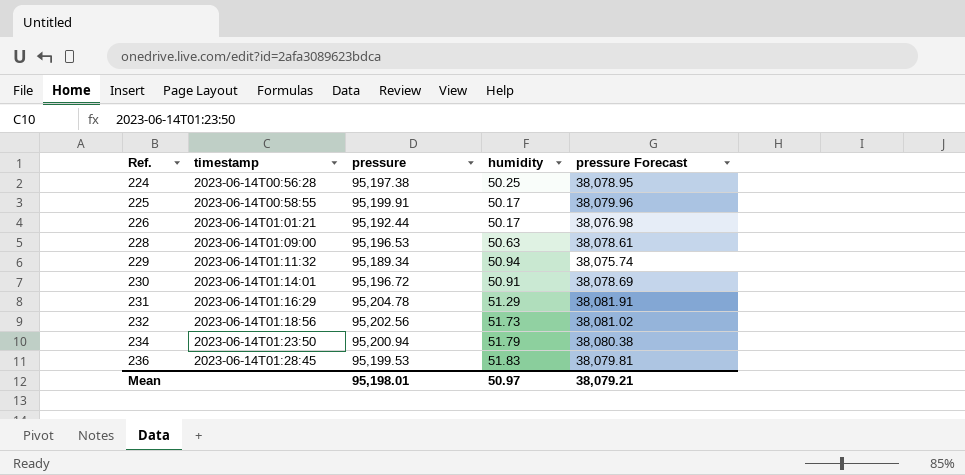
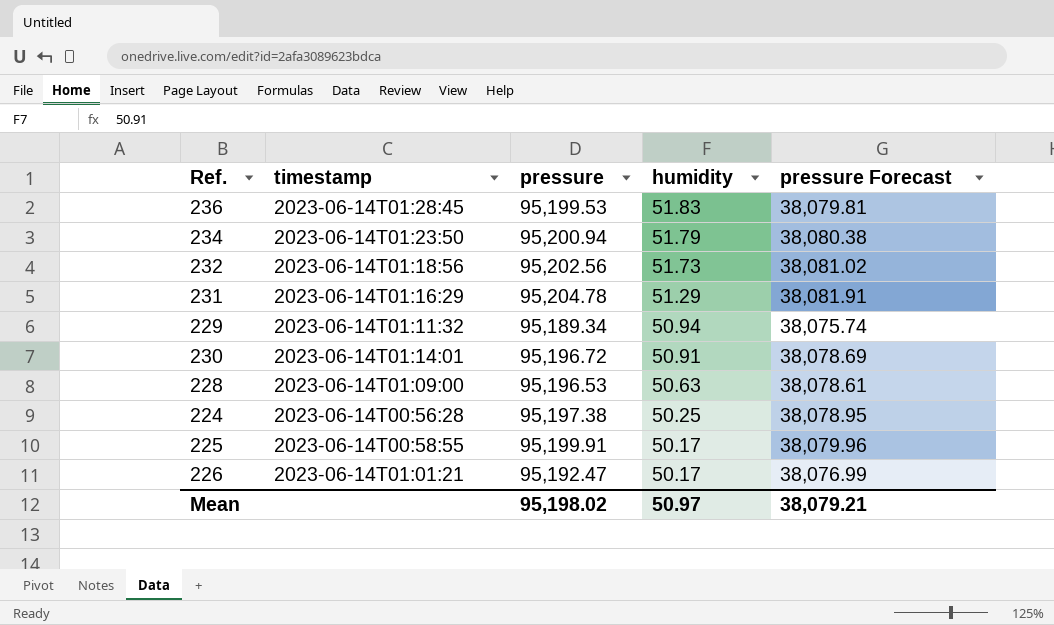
row order: Ref. ascending -> humidity descending
226 | pressure: 95,192.44 -> 95,192.47
226 | pressure Forecast: 38,076.98 -> 38,076.99
Mean | pressure: 95,198.01 -> 95,198.02

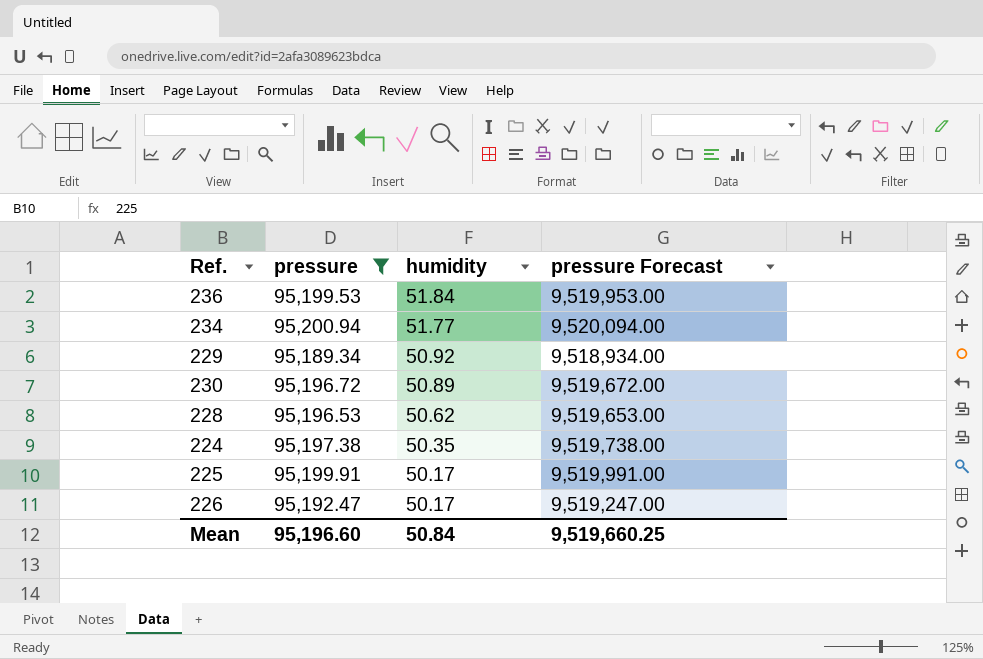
filter: none -> pressure <= 95,200.94
column timestamp | position: 2 -> none
column pressure Forecast | formula: [pressure] * 0.4 -> [pressure] * 100
236 | humidity: 51.83 -> 51.84
234 | humidity: 51.79 -> 51.77
229 | humidity: 50.94 -> 50.92
230 | humidity: 50.91 -> 50.89
228 | humidity: 50.63 -> 50.62
224 | humidity: 50.25 -> 50.35
Mean | pressure: 95,198.02 -> 95,196.60
Mean | humidity: 50.97 -> 50.84
Mean | pressure Forecast: 38,079.21 -> 9,519,660.25

